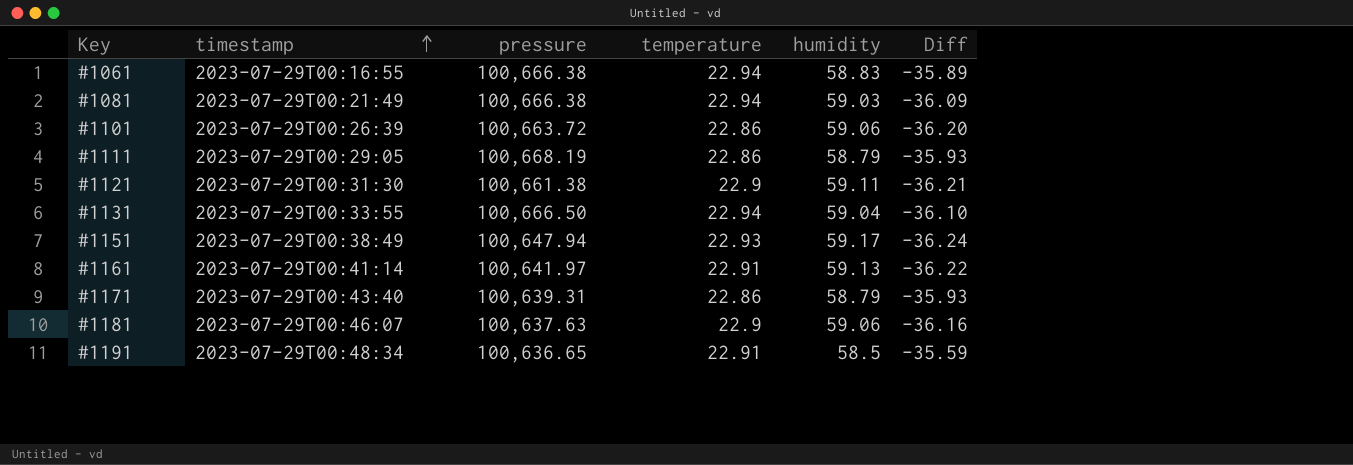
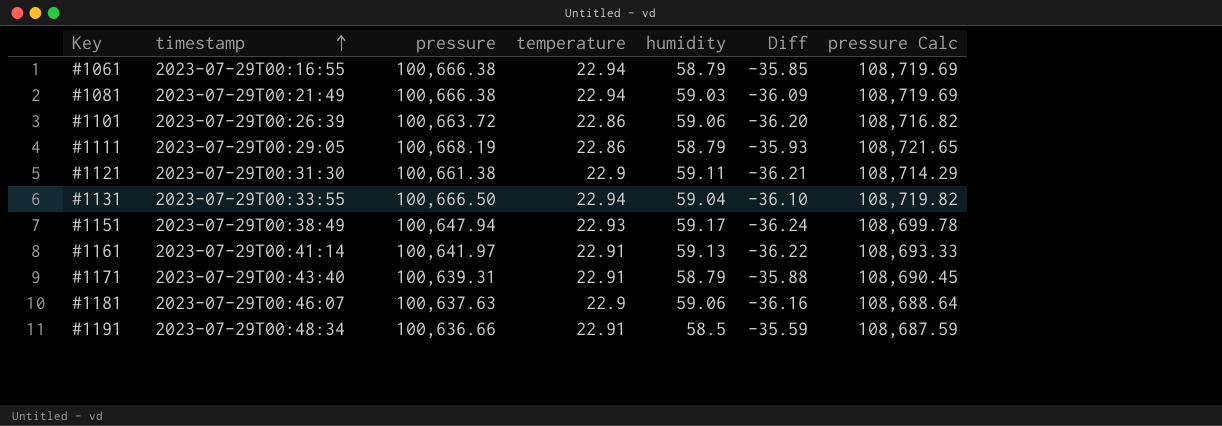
column pressure Calc | formula: none -> [pressure] * 1.08
#1061 | humidity: 58.83 -> 58.79
#1061 | Diff: -35.89 -> -35.85
#1171 | temperature: 22.86 -> 22.91
#1171 | Diff: -35.93 -> -35.88
#1191 | pressure: 100,636.65 -> 100,636.66

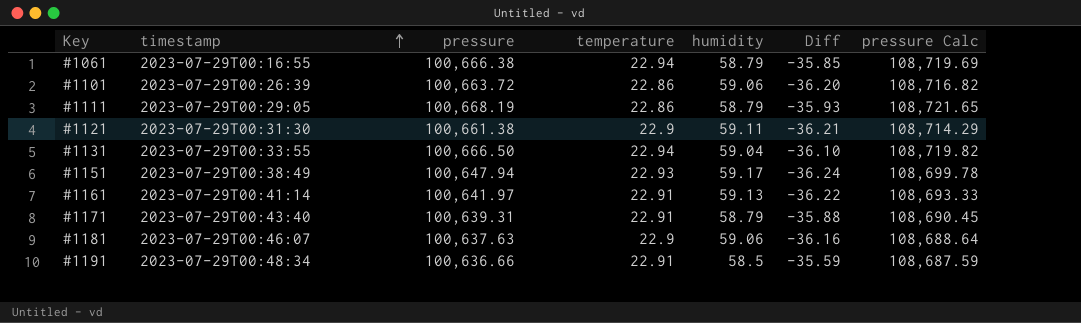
row #1081: 2023-07-29T00:21:49 | 100,666.38 | 22.94 | 59.03 | -36.09 | 108,719.69 -> none

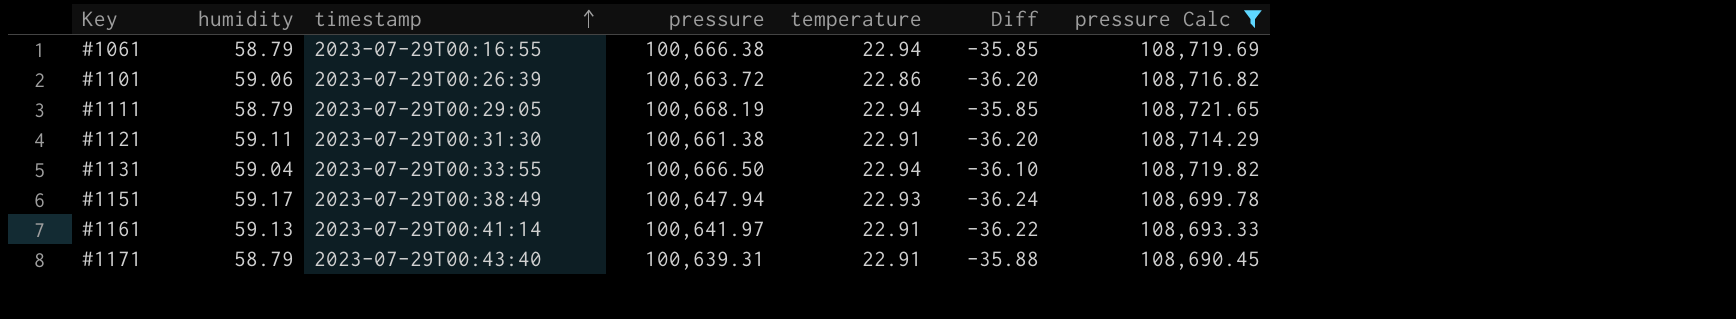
filter: none -> pressure Calc >= 108,690.45
column humidity | position: 5 -> 2
#1111 | temperature: 22.86 -> 22.94
#1111 | Diff: -35.93 -> -35.85
#1121 | temperature: 22.9 -> 22.91
#1121 | Diff: -36.21 -> -36.20

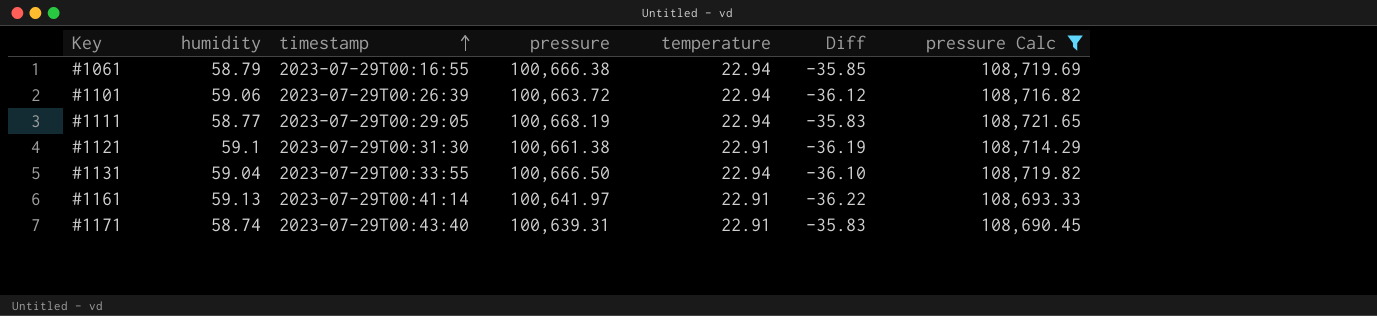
row #1151: 59.17 | 2023-07-29T00:38:49 | 100,647.94 | 22.93 | -36.24 | 108,699.78 -> none
#1101 | temperature: 22.86 -> 22.94
#1101 | Diff: -36.20 -> -36.12
#1111 | humidity: 58.79 -> 58.77
#1111 | Diff: -35.85 -> -35.83
#1121 | humidity: 59.11 -> 59.1
#1121 | Diff: -36.20 -> -36.19
#1171 | humidity: 58.79 -> 58.74
#1171 | Diff: -35.88 -> -35.83

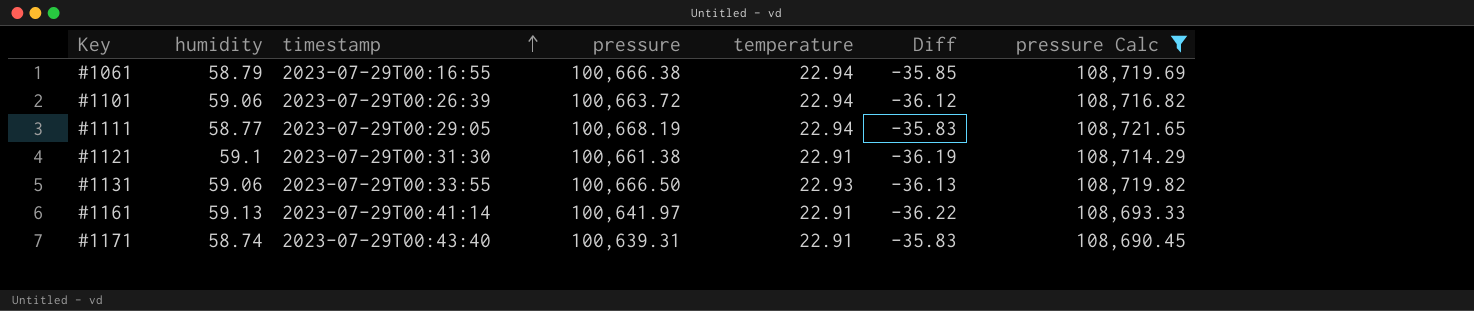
#1131 | humidity: 59.04 -> 59.06
#1131 | temperature: 22.94 -> 22.93
#1131 | Diff: -36.10 -> -36.13

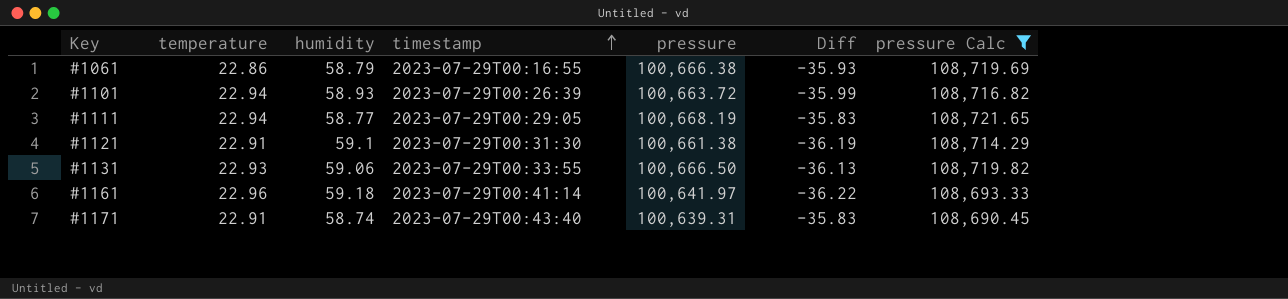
column temperature | position: 5 -> 2
#1061 | temperature: 22.94 -> 22.86
#1061 | Diff: -35.85 -> -35.93
#1101 | humidity: 59.06 -> 58.93
#1101 | Diff: -36.12 -> -35.99
#1161 | temperature: 22.91 -> 22.96
#1161 | humidity: 59.13 -> 59.18

